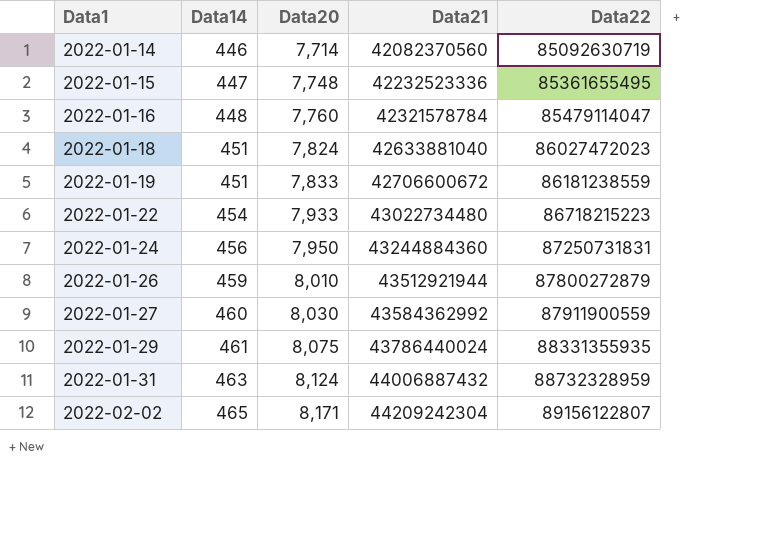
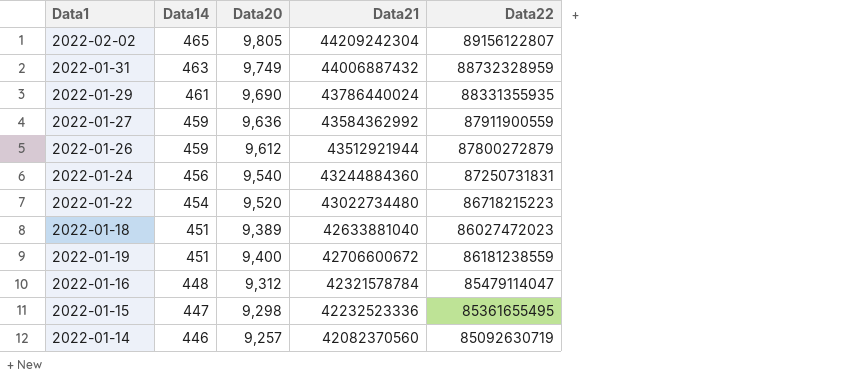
row order: Data1 ascending -> Data14 descending
2022-02-02 | Data20: 8,171 -> 9,805
2022-01-31 | Data20: 8,124 -> 9,749
2022-01-29 | Data20: 8,075 -> 9,690
2022-01-27 | Data14: 460 -> 459
2022-01-27 | Data20: 8,030 -> 9,636
2022-01-26 | Data20: 8,010 -> 9,612
2022-01-24 | Data20: 7,950 -> 9,540
2022-01-22 | Data20: 7,933 -> 9,520
2022-01-18 | Data20: 7,824 -> 9,389
2022-01-19 | Data20: 7,833 -> 9,400
2022-01-16 | Data20: 7,760 -> 9,312
2022-01-15 | Data20: 7,748 -> 9,298
2022-01-14 | Data20: 7,714 -> 9,257

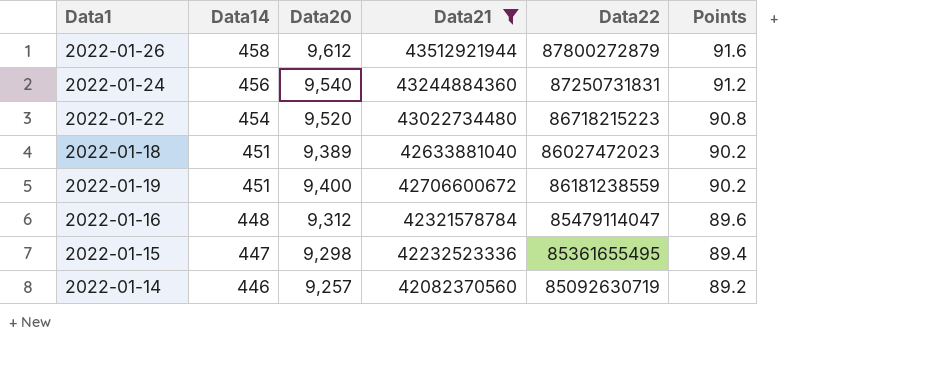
filter: none -> Data21 <= 43512921944
column Points | formula: none -> [Data14] * 0.2
2022-01-26 | Data14: 459 -> 458

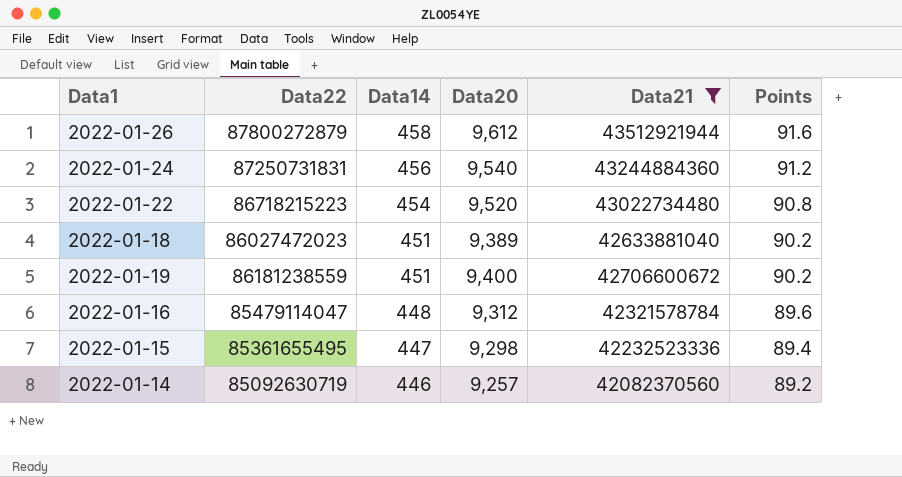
column Data22 | position: 5 -> 2

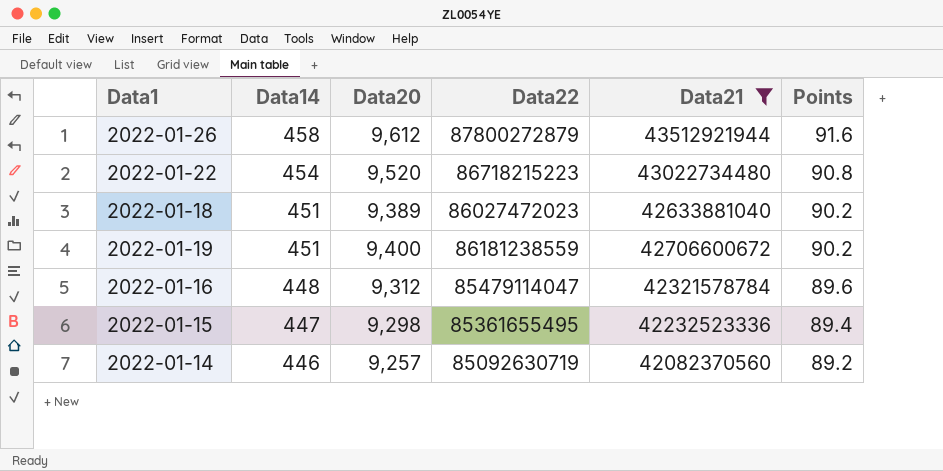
column Data22 | position: 2 -> 4
row 2022-01-24: 87250731831 | 456 | 9,540 | 43244884360 | 91.2 -> none

